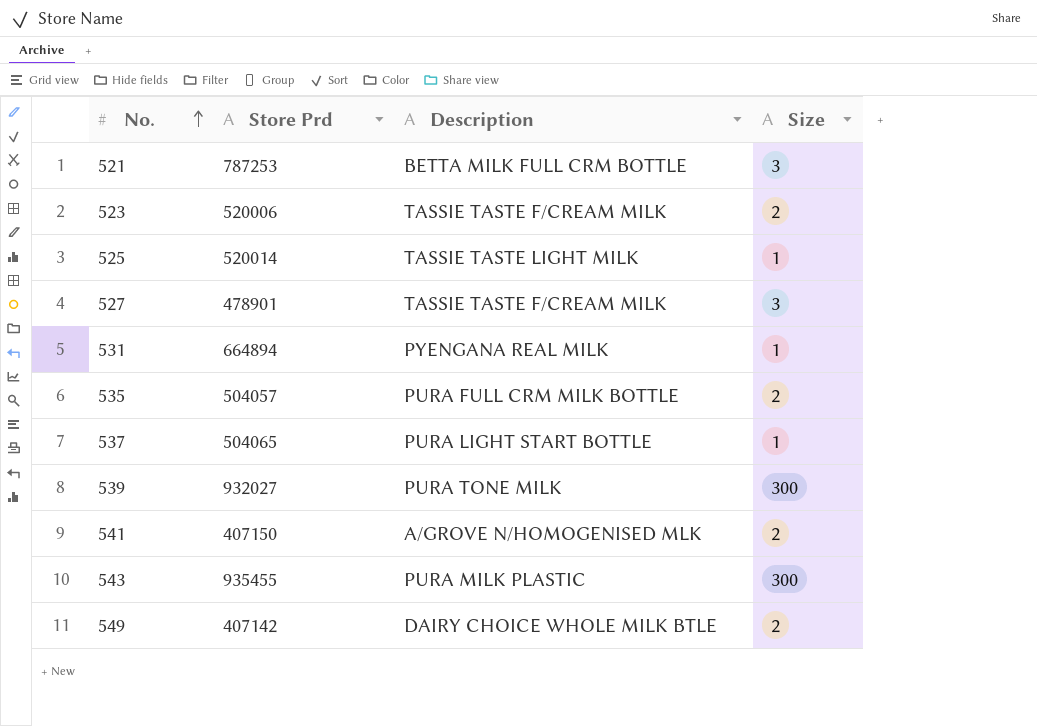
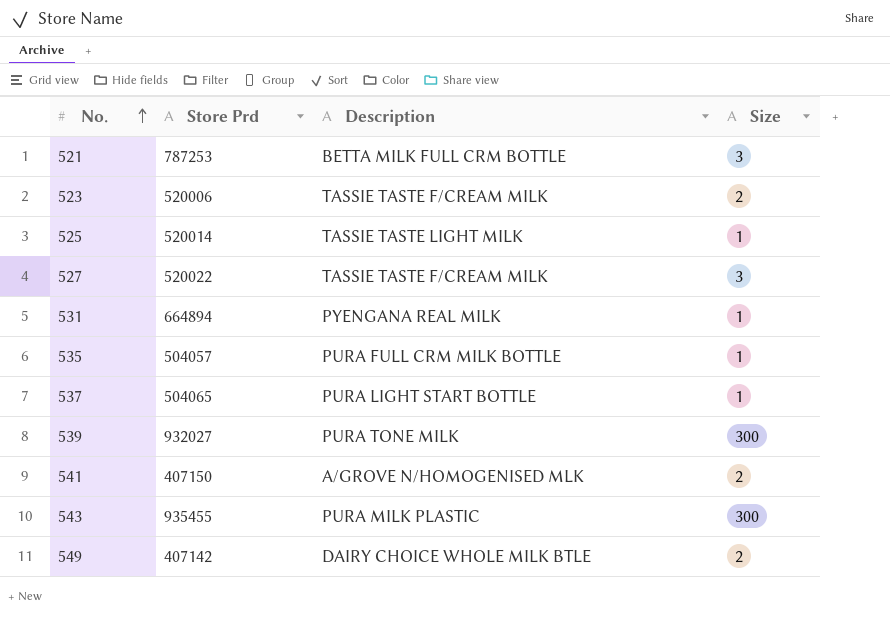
527 | Store Prd: 478901 -> 520022
535 | Size: 2 -> 1

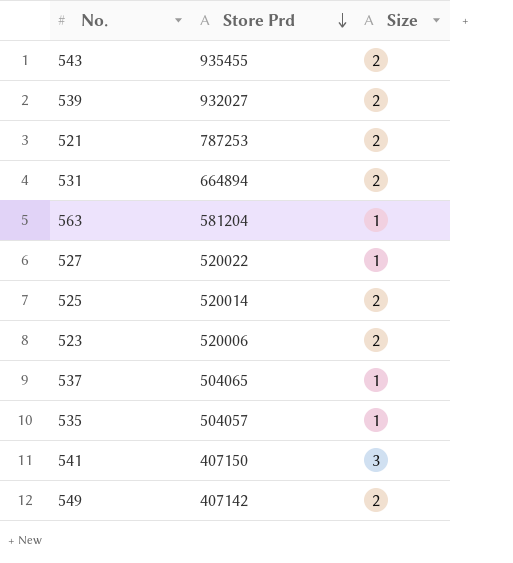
row order: No. ascending -> Store Prd descending
column Description | position: 3 -> none
543 | Size: 300 -> 2
539 | Size: 300 -> 2
521 | Size: 3 -> 2
531 | Size: 1 -> 2
row 563: none -> 581204 | 1
527 | Size: 3 -> 1
525 | Size: 1 -> 2
541 | Size: 2 -> 3

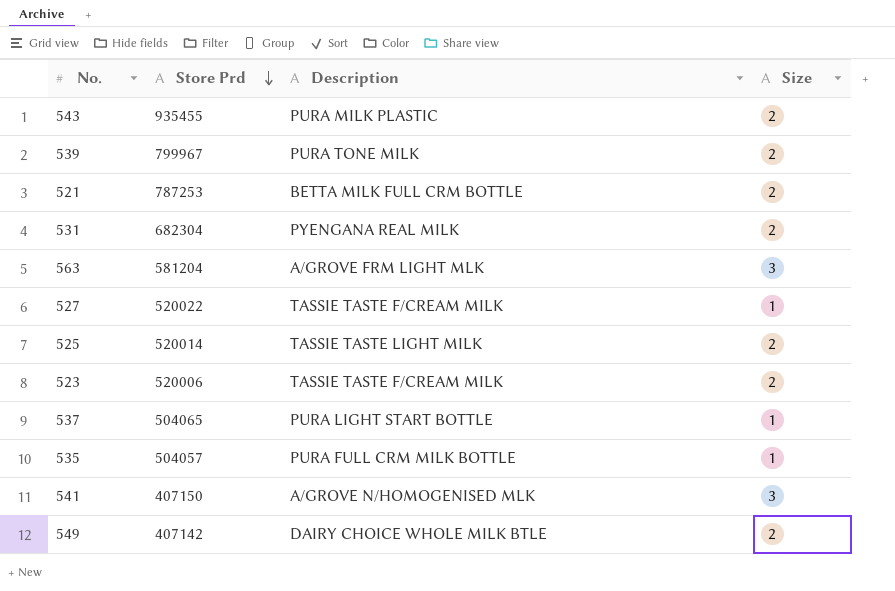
column Description | position: none -> 3
539 | Store Prd: 932027 -> 799967
531 | Store Prd: 664894 -> 682304
563 | Size: 1 -> 3

